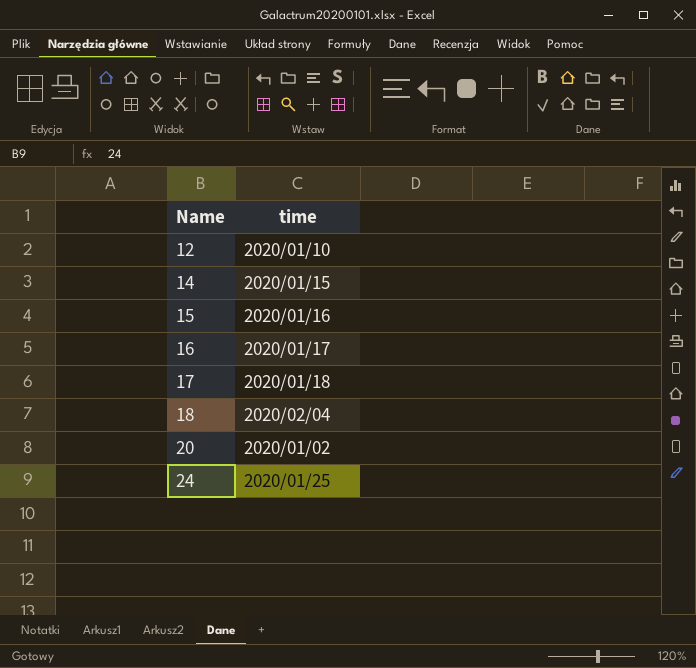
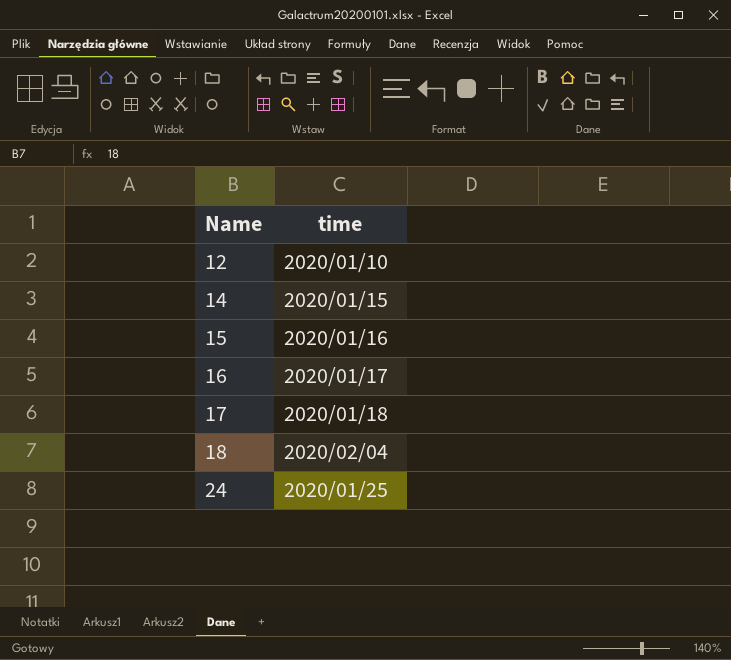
row 20: 2020/01/02 -> none

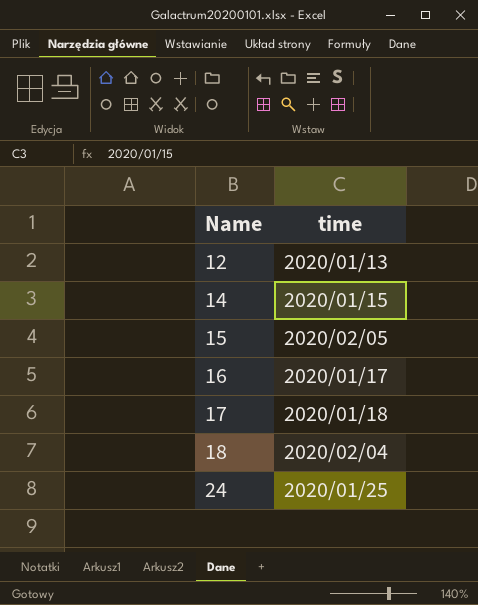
12 | time: 2020/01/10 -> 2020/01/13
15 | time: 2020/01/16 -> 2020/02/05

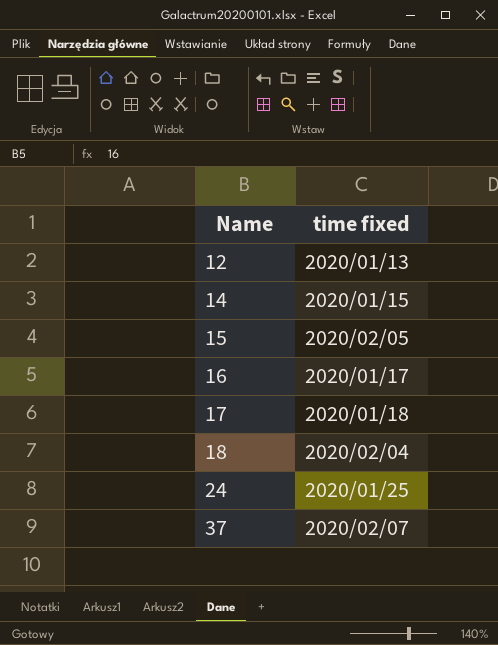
column name: time -> time fixed
row 37: none -> 2020/02/07

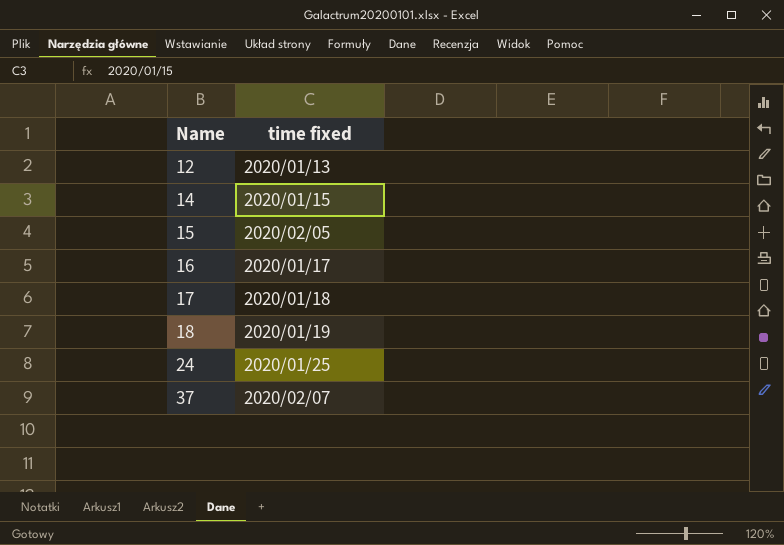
18 | time fixed: 2020/02/04 -> 2020/01/19

